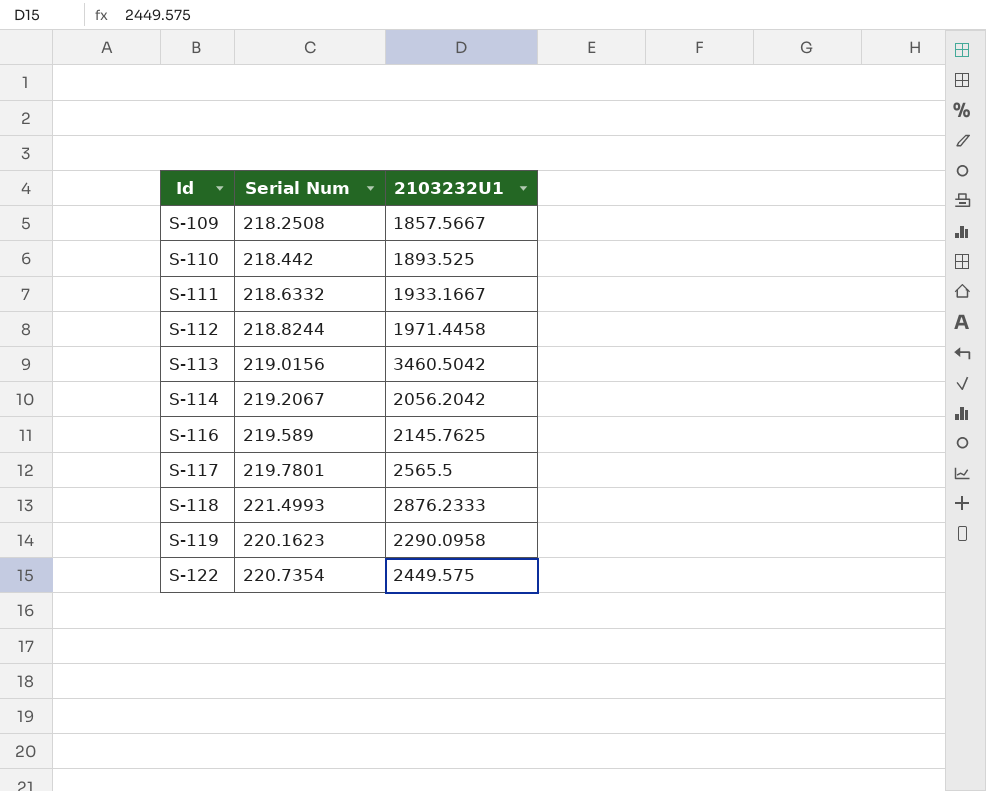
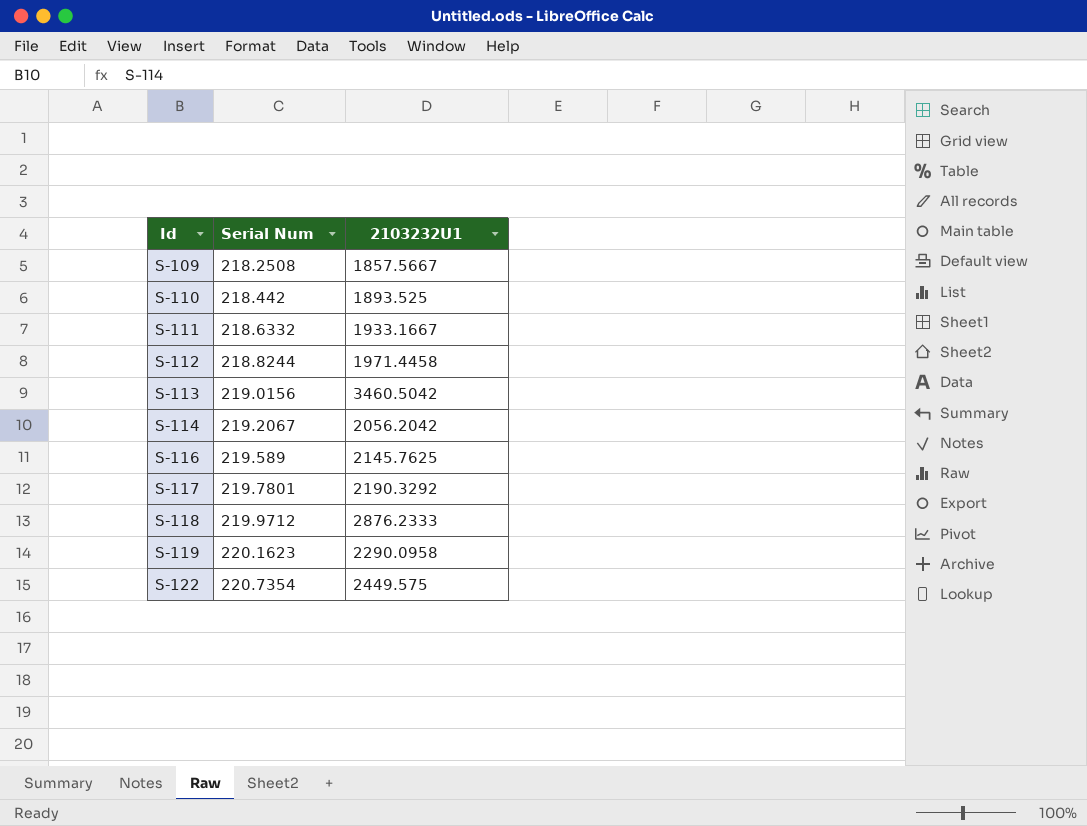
S-117 | 2103232U1: 2565.5 -> 2190.3292
S-118 | Serial Num: 221.4993 -> 219.9712

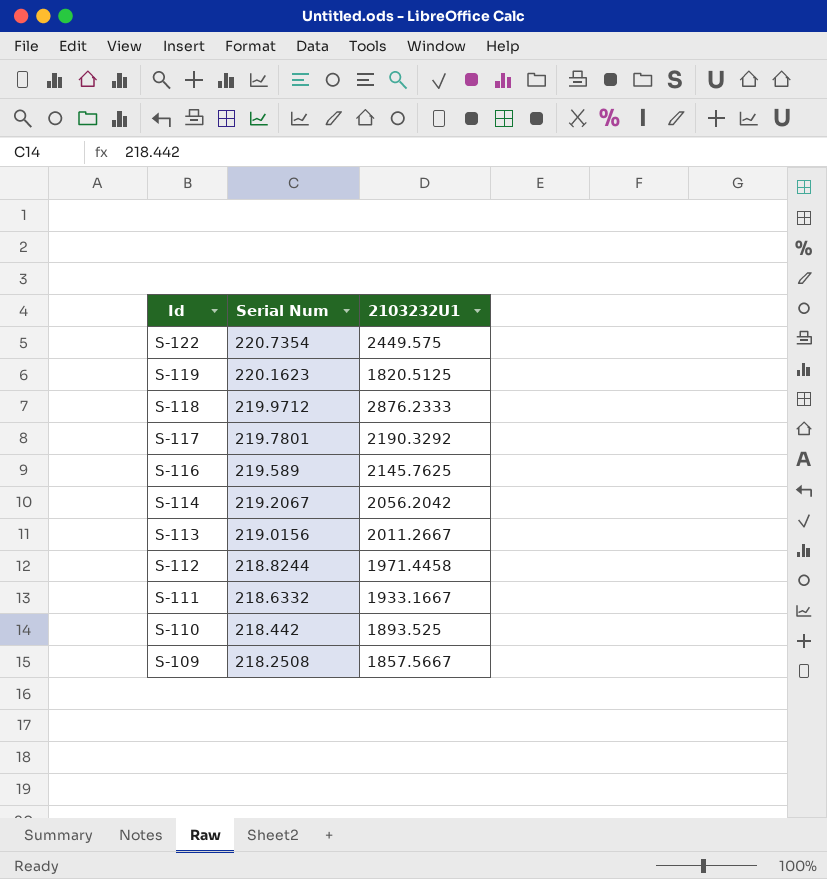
row order: Id ascending -> Id descending
S-119 | 2103232U1: 2290.0958 -> 1820.5125
S-113 | 2103232U1: 3460.5042 -> 2011.2667

